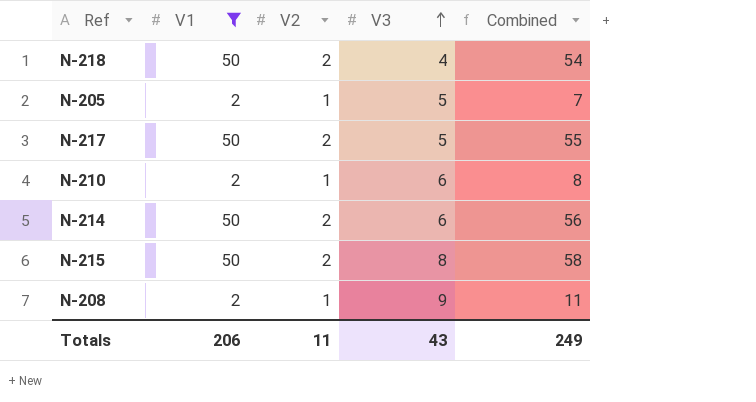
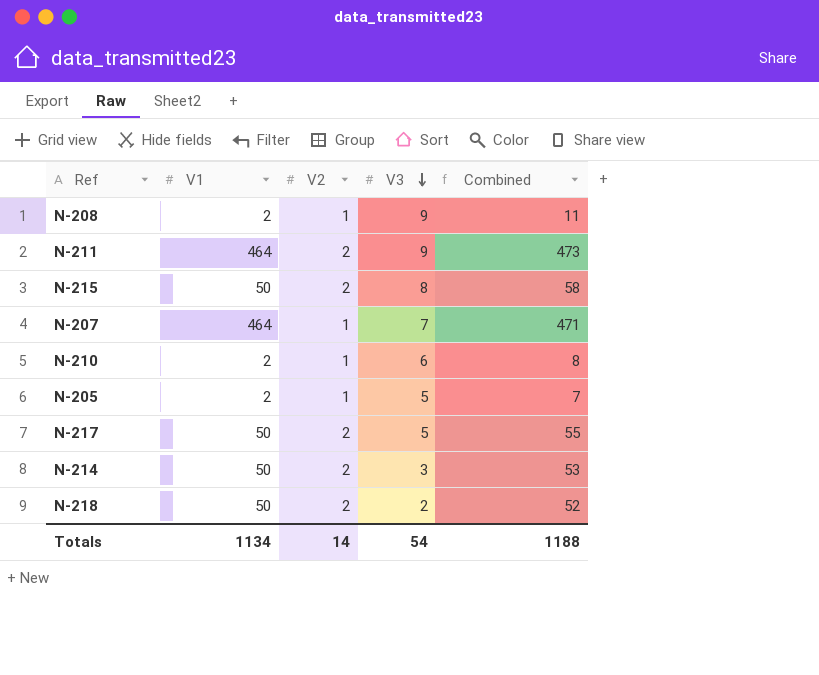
filter: V1 != 464 -> none
row order: V3 ascending -> V3 descending
N-214 | V3: 6 -> 3
N-214 | Combined: 56 -> 53
N-218 | V3: 4 -> 2
N-218 | Combined: 54 -> 52
Totals | V1: 206 -> 1134
Totals | V2: 11 -> 14
Totals | V3: 43 -> 54
Totals | Combined: 249 -> 1188

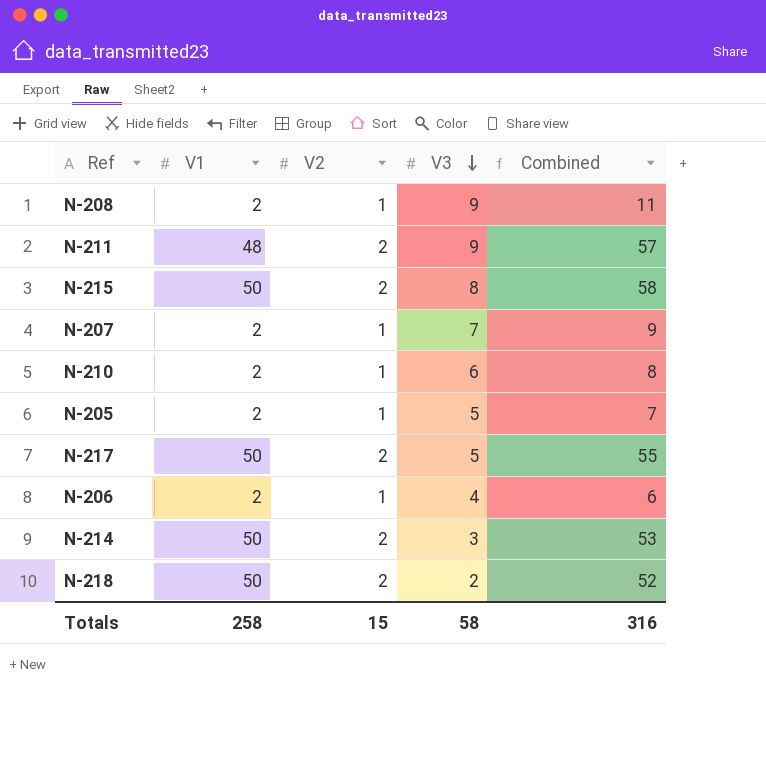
N-211 | V1: 464 -> 48
N-211 | Combined: 473 -> 57
N-207 | V1: 464 -> 2
N-207 | Combined: 471 -> 9
row N-206: none -> 2 | 1 | 4 | 6
Totals | V1: 1134 -> 258
Totals | V2: 14 -> 15
Totals | V3: 54 -> 58
Totals | Combined: 1188 -> 316

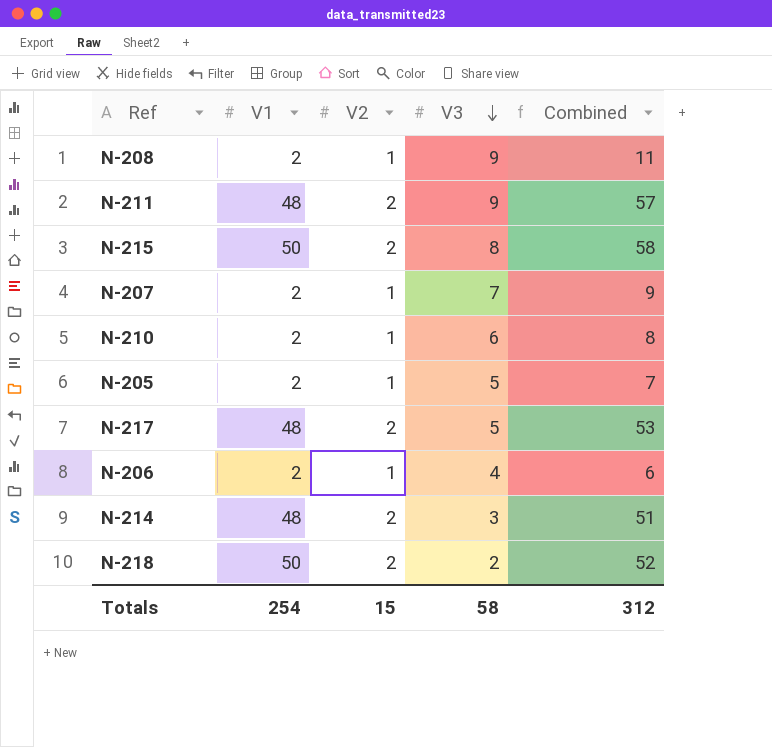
N-217 | V1: 50 -> 48
N-217 | Combined: 55 -> 53
N-214 | V1: 50 -> 48
N-214 | Combined: 53 -> 51
Totals | V1: 258 -> 254
Totals | Combined: 316 -> 312

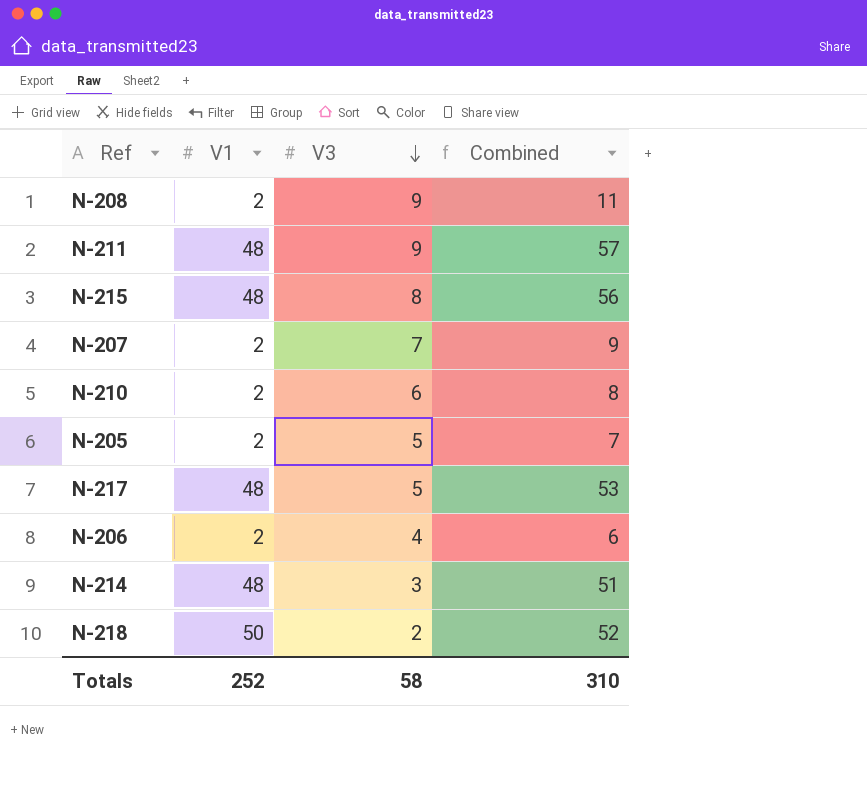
column V2 | position: 3 -> none
N-215 | V1: 50 -> 48
N-215 | Combined: 58 -> 56
Totals | V1: 254 -> 252
Totals | Combined: 312 -> 310

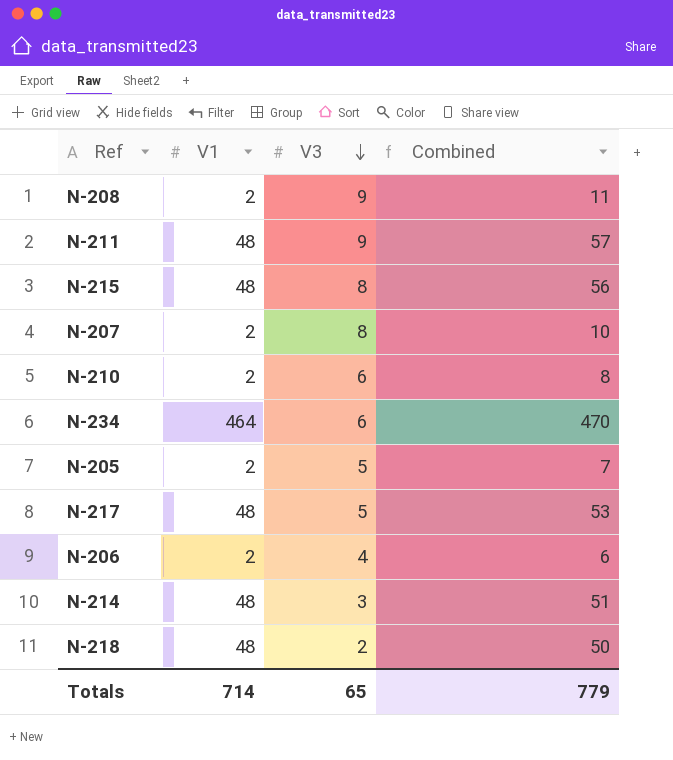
N-207 | V3: 7 -> 8
N-207 | Combined: 9 -> 10
row N-234: none -> 464 | 6 | 470
N-218 | V1: 50 -> 48
N-218 | Combined: 52 -> 50
Totals | V1: 252 -> 714
Totals | V3: 58 -> 65
Totals | Combined: 310 -> 779

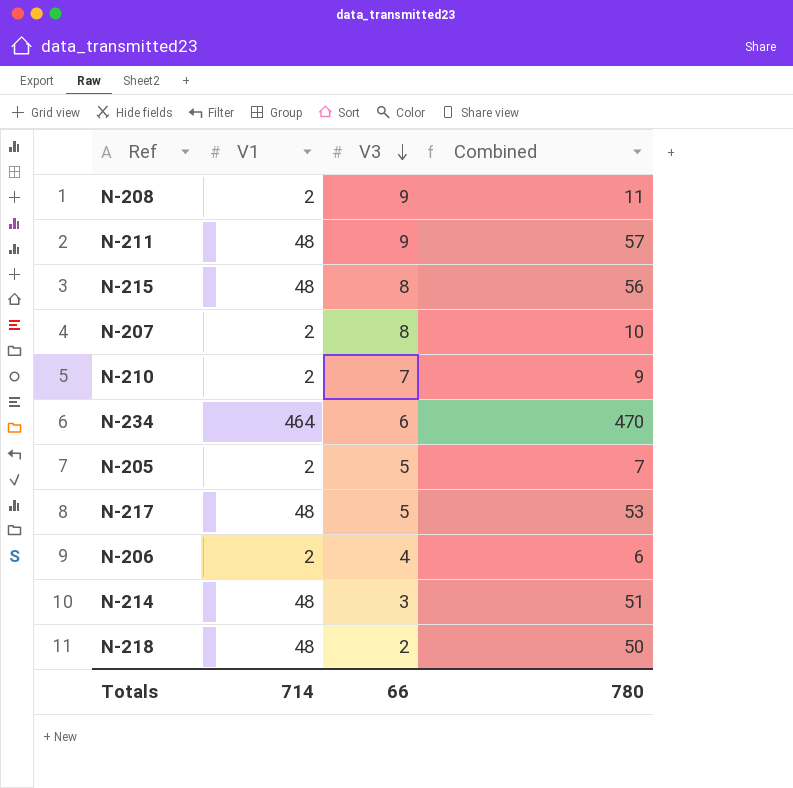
N-210 | V3: 6 -> 7
N-210 | Combined: 8 -> 9
Totals | V3: 65 -> 66
Totals | Combined: 779 -> 780

